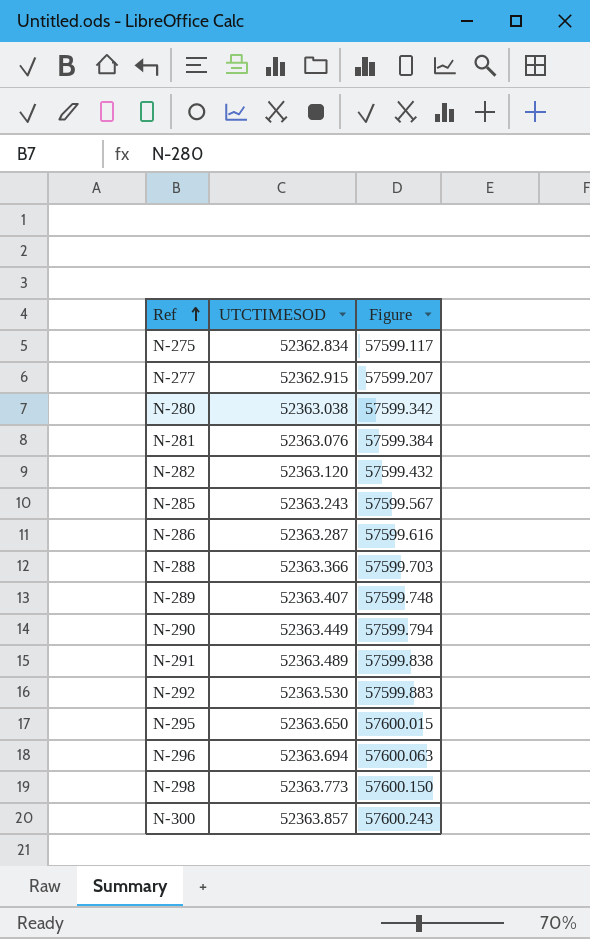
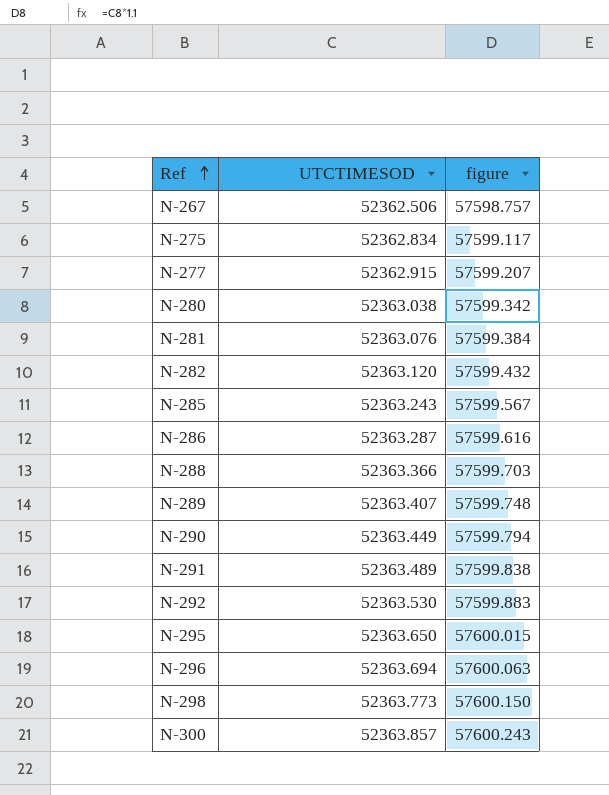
column name: Figure -> figure
row N-267: none -> 52362.506 | 57598.757

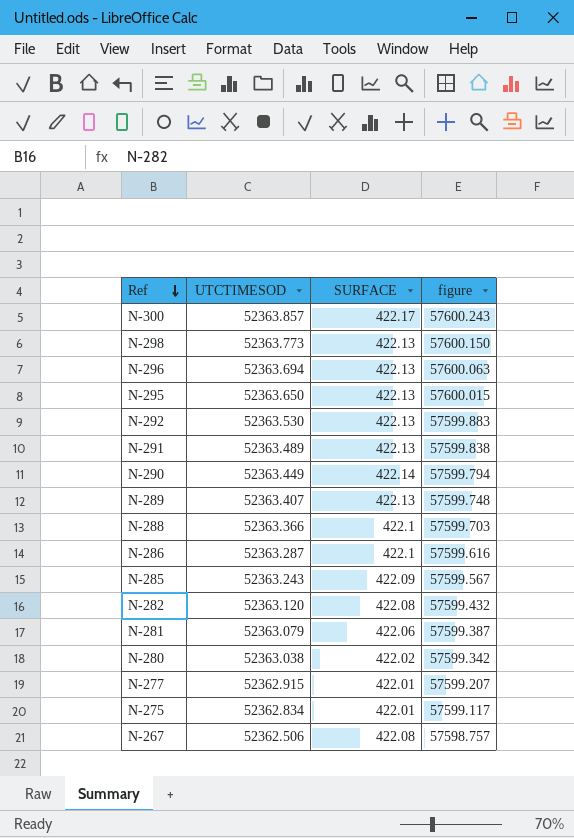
row order: Ref ascending -> Ref descending
column SURFACE | position: none -> 3
N-281 | UTCTIMESOD: 52363.076 -> 52363.079
N-281 | figure: 57599.384 -> 57599.387

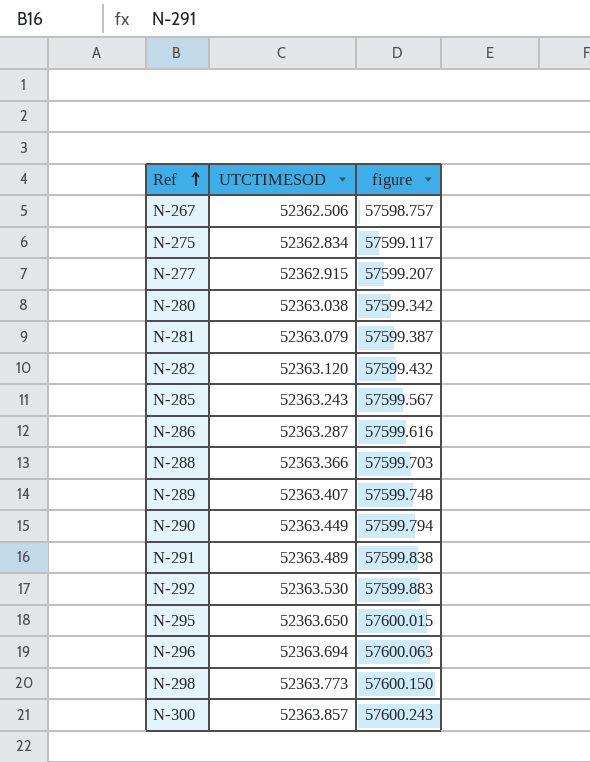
row order: Ref descending -> Ref ascending
column SURFACE | position: 3 -> none

